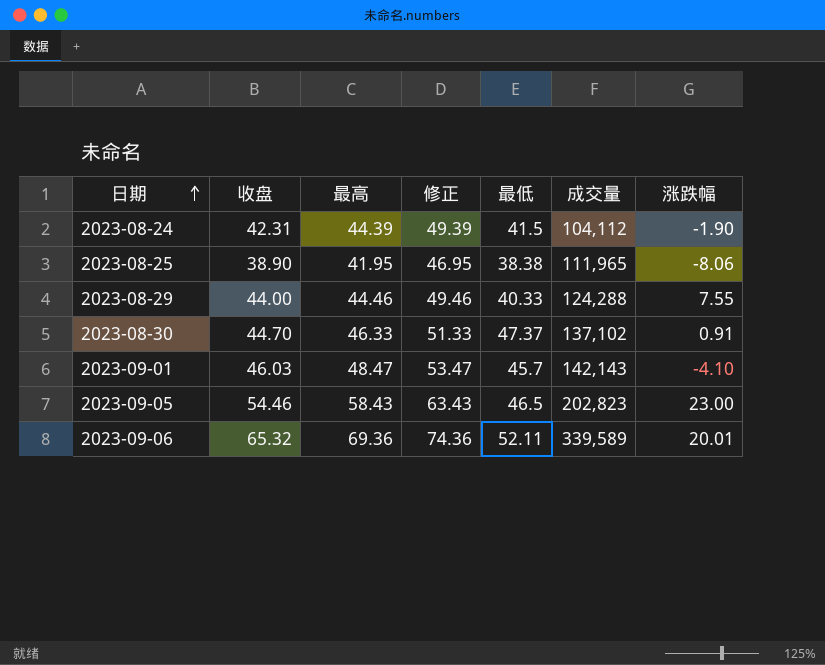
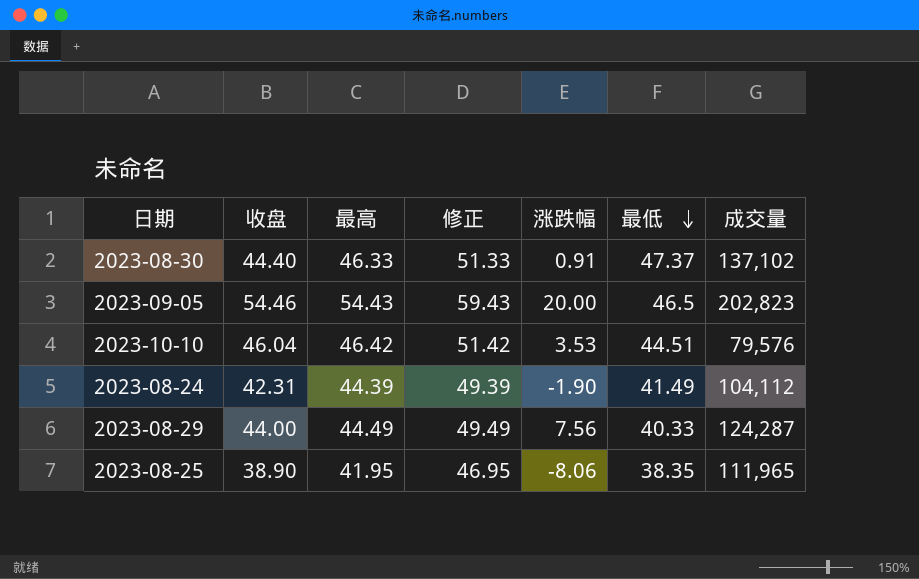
row order: 日期 ascending -> 最低 descending
column 涨跌幅 | position: 7 -> 5
row 2023-09-01: 46.03 | 48.47 | 53.47 | 45.7 | 142,143 | -4.10 -> none
row 2023-09-06: 65.32 | 69.36 | 74.36 | 52.11 | 339,589 | 20.01 -> none
2023-08-30 | 收盘: 44.70 -> 44.40
2023-09-05 | 最高: 58.43 -> 54.43
2023-09-05 | 修正: 63.43 -> 59.43
2023-09-05 | 涨跌幅: 23.00 -> 20.00
row 2023-10-10: none -> 46.04 | 46.42 | 51.42 | 3.53 | 44.51 | 79,576
2023-08-24 | 最低: 41.5 -> 41.49
2023-08-29 | 最高: 44.46 -> 44.49
2023-08-29 | 修正: 49.46 -> 49.49
2023-08-29 | 涨跌幅: 7.55 -> 7.56
2023-08-29 | 成交量: 124,288 -> 124,287
2023-08-25 | 最低: 38.38 -> 38.35

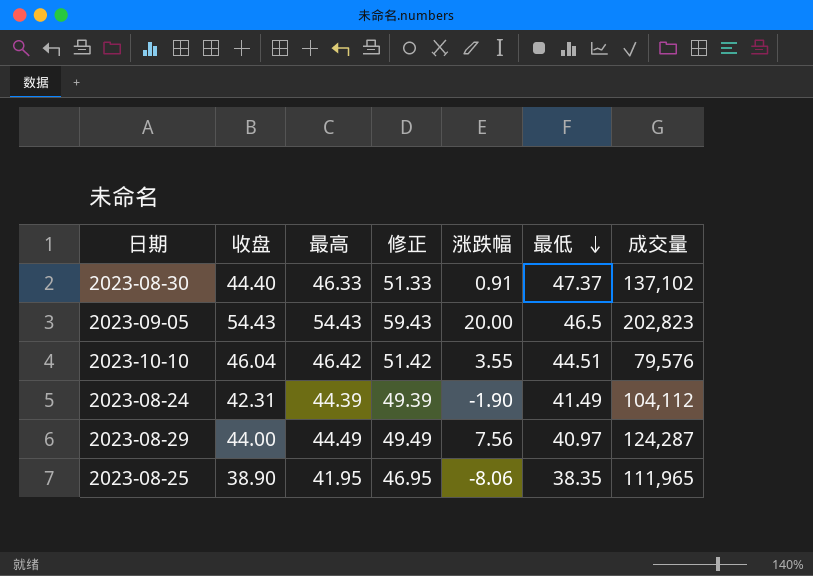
2023-09-05 | 收盘: 54.46 -> 54.43
2023-10-10 | 涨跌幅: 3.53 -> 3.55
2023-08-29 | 最低: 40.33 -> 40.97

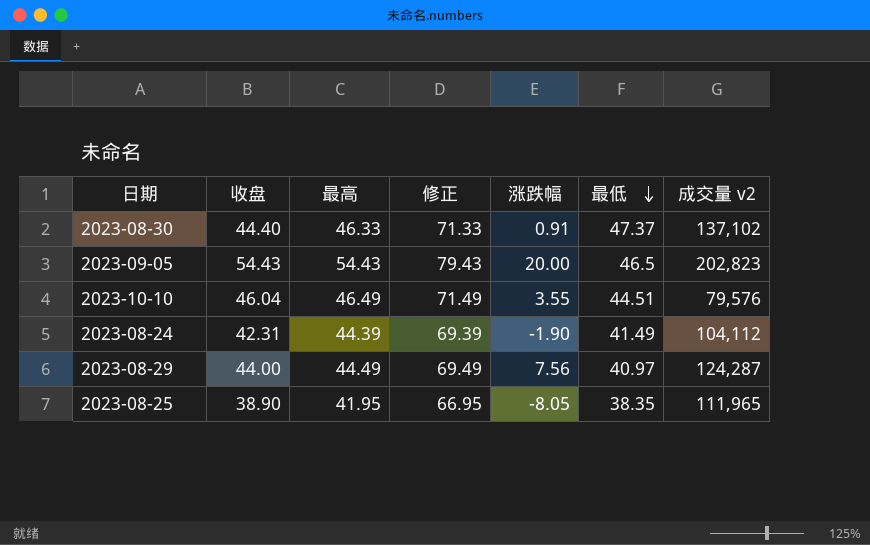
column 修正 | formula: [最高] + 5 -> [最高] + 25
column name: 成交量 -> 成交量 v2
2023-10-10 | 最高: 46.42 -> 46.49
2023-08-25 | 涨跌幅: -8.06 -> -8.05

